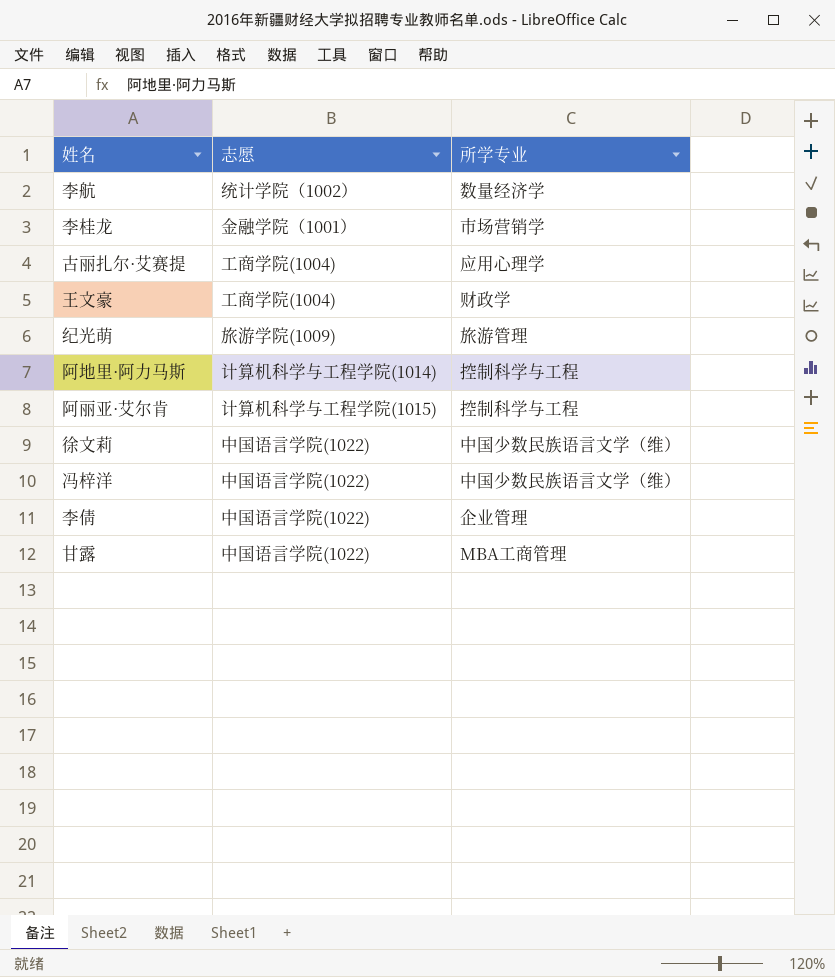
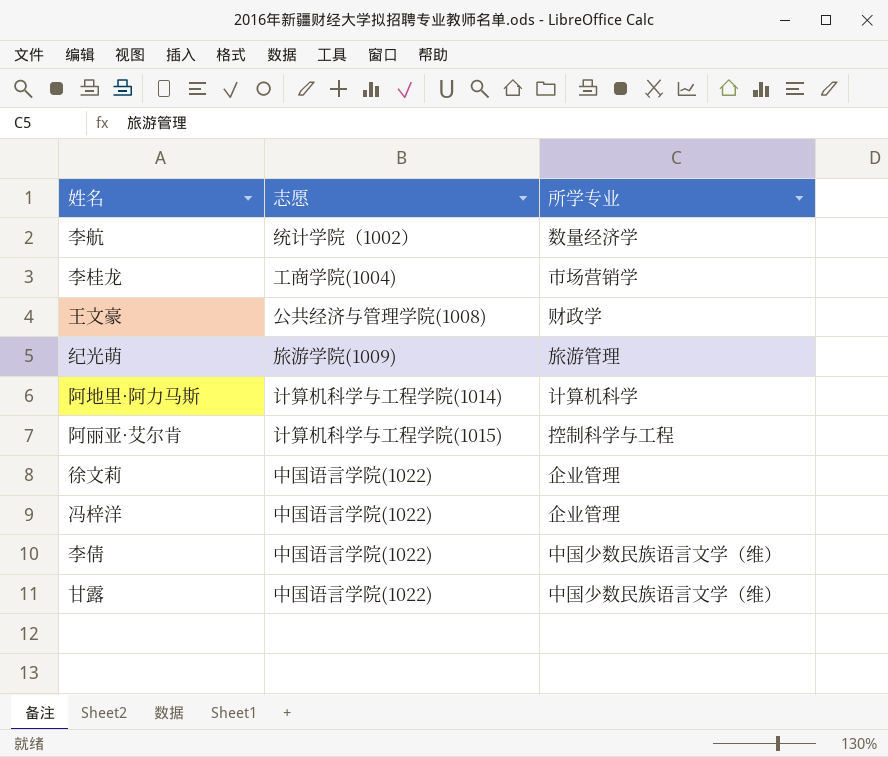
row 古丽扎尔·艾赛提: 工商学院(1004) | 应用心理学 -> none
李桂龙 | 志愿: 金融学院（1001） -> 工商学院(1004)
王文豪 | 志愿: 工商学院(1004) -> 公共经济与管理学院(1008)
阿地里·阿力马斯 | 所学专业: 控制科学与工程 -> 计算机科学
徐文莉 | 所学专业: 中国少数民族语言文学（维） -> 企业管理
冯梓洋 | 所学专业: 中国少数民族语言文学（维） -> 企业管理
李倩 | 所学专业: 企业管理 -> 中国少数民族语言文学（维）
甘露 | 所学专业: MBA工商管理 -> 中国少数民族语言文学（维）

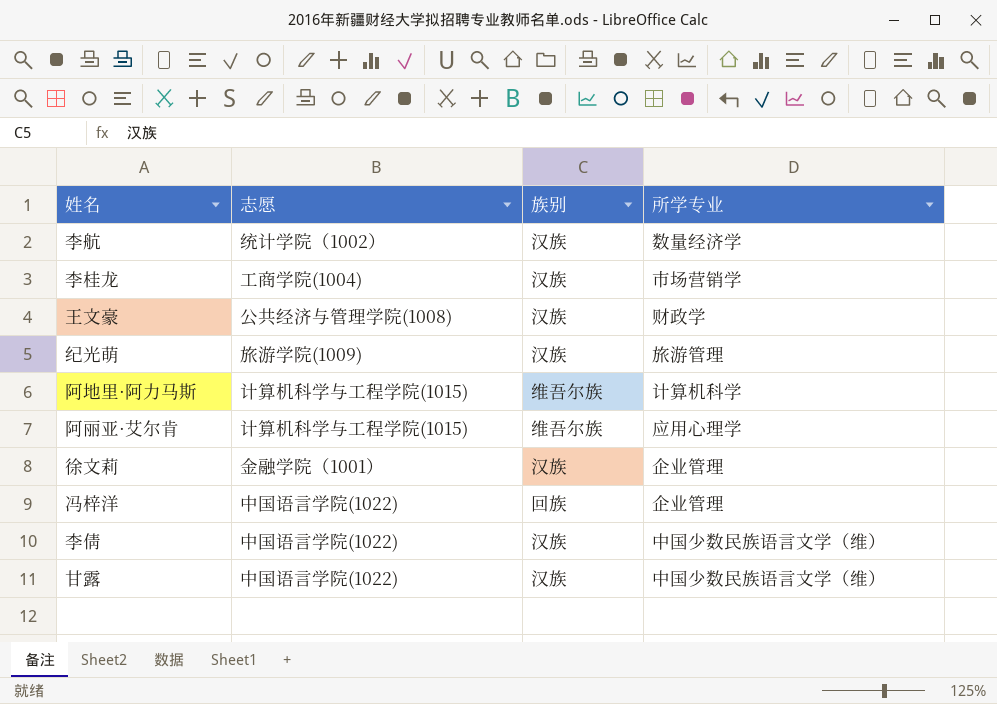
column 族别 | position: none -> 3
阿地里·阿力马斯 | 志愿: 计算机科学与工程学院(1014) -> 计算机科学与工程学院(1015)
阿丽亚·艾尔肯 | 所学专业: 控制科学与工程 -> 应用心理学
徐文莉 | 志愿: 中国语言学院(1022) -> 金融学院（1001）

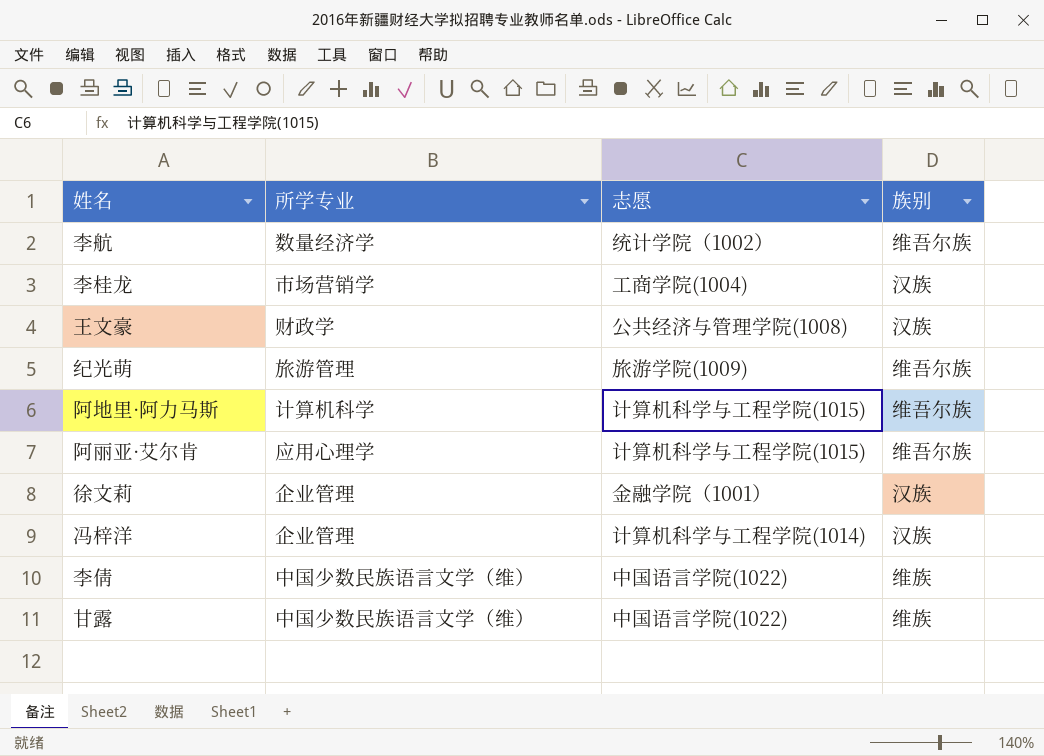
column 所学专业 | position: 4 -> 2
李航 | 族别: 汉族 -> 维吾尔族
纪光萌 | 族别: 汉族 -> 维吾尔族
冯梓洋 | 志愿: 中国语言学院(1022) -> 计算机科学与工程学院(1014)
冯梓洋 | 族别: 回族 -> 汉族
李倩 | 族别: 汉族 -> 维族
甘露 | 族别: 汉族 -> 维族

